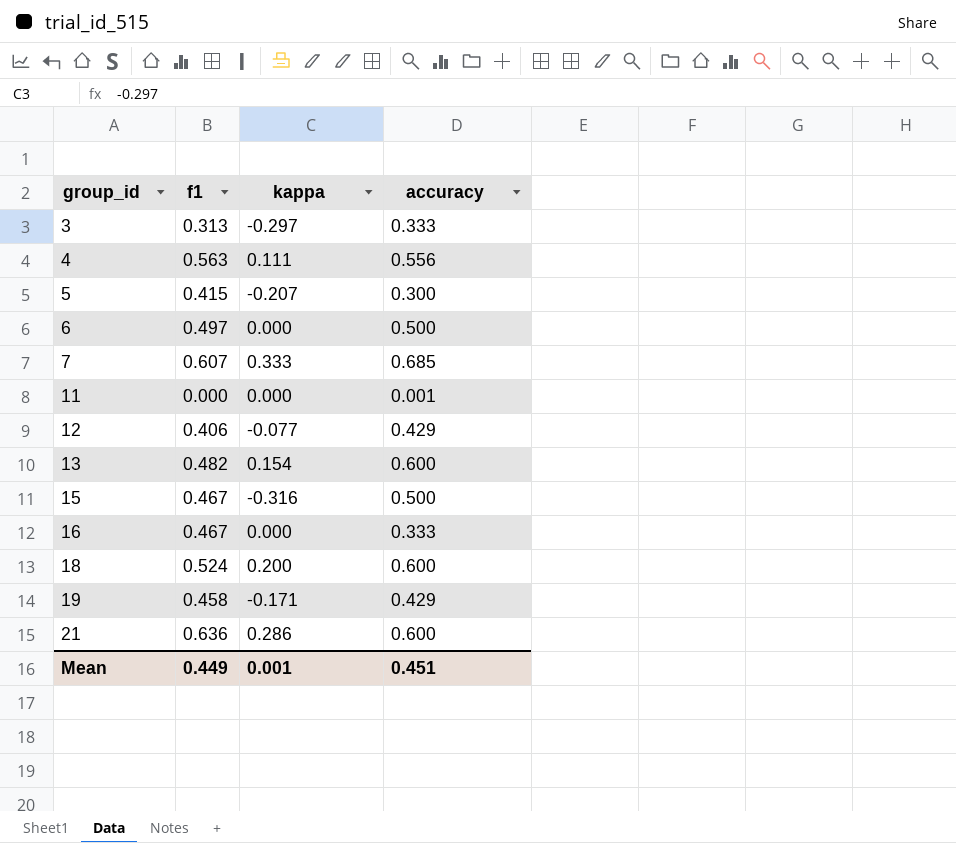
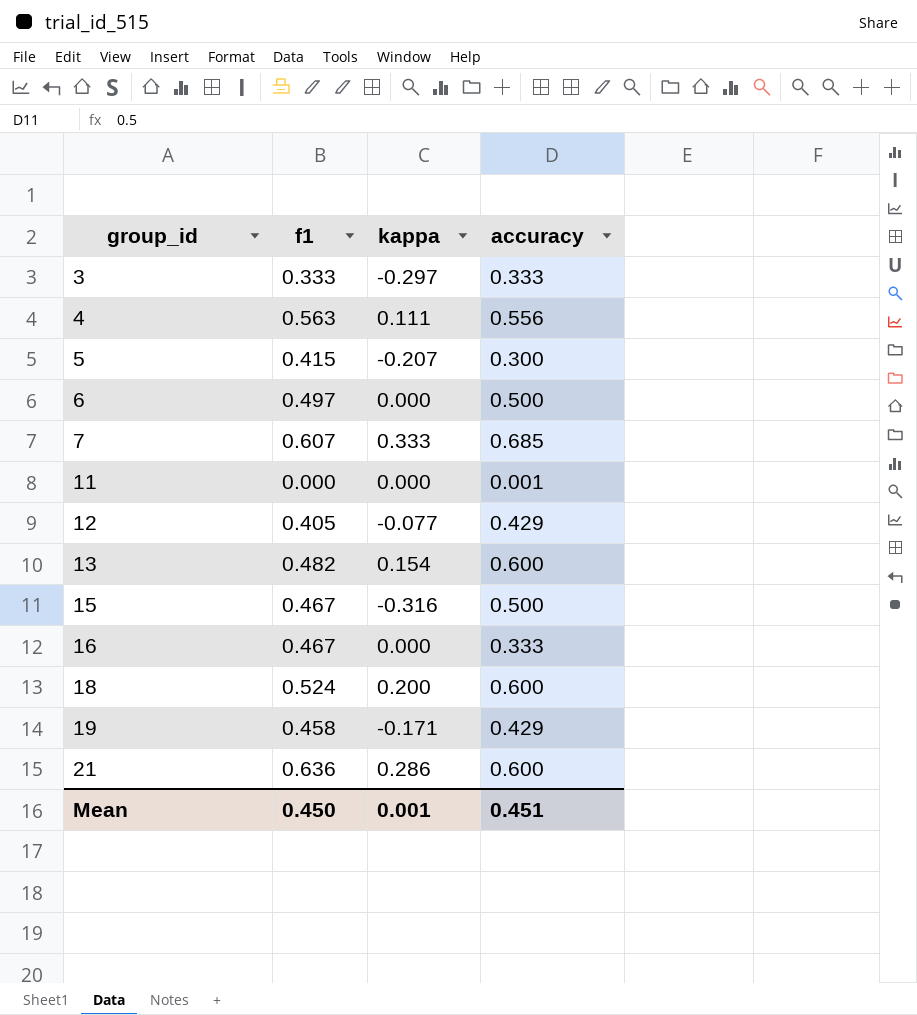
3 | f1: 0.313 -> 0.333
12 | f1: 0.406 -> 0.405
Mean | f1: 0.449 -> 0.450

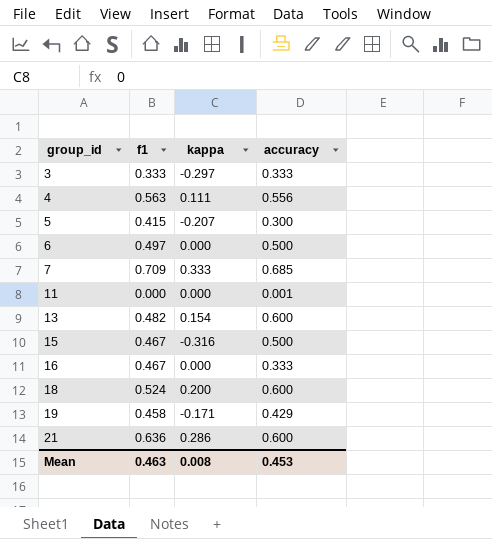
row 12: 0.405 | -0.077 | 0.429 -> none
7 | f1: 0.607 -> 0.709
Mean | f1: 0.450 -> 0.463
Mean | kappa: 0.001 -> 0.008
Mean | accuracy: 0.451 -> 0.453

